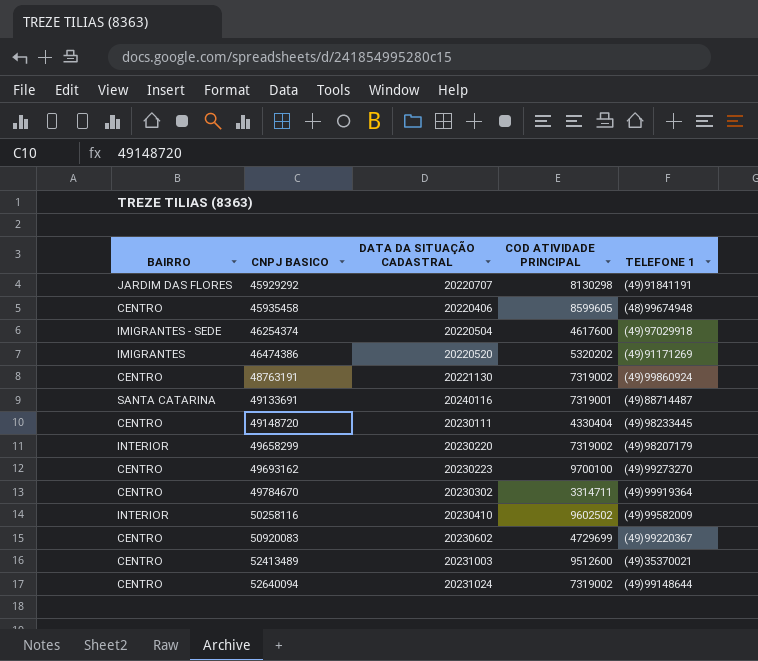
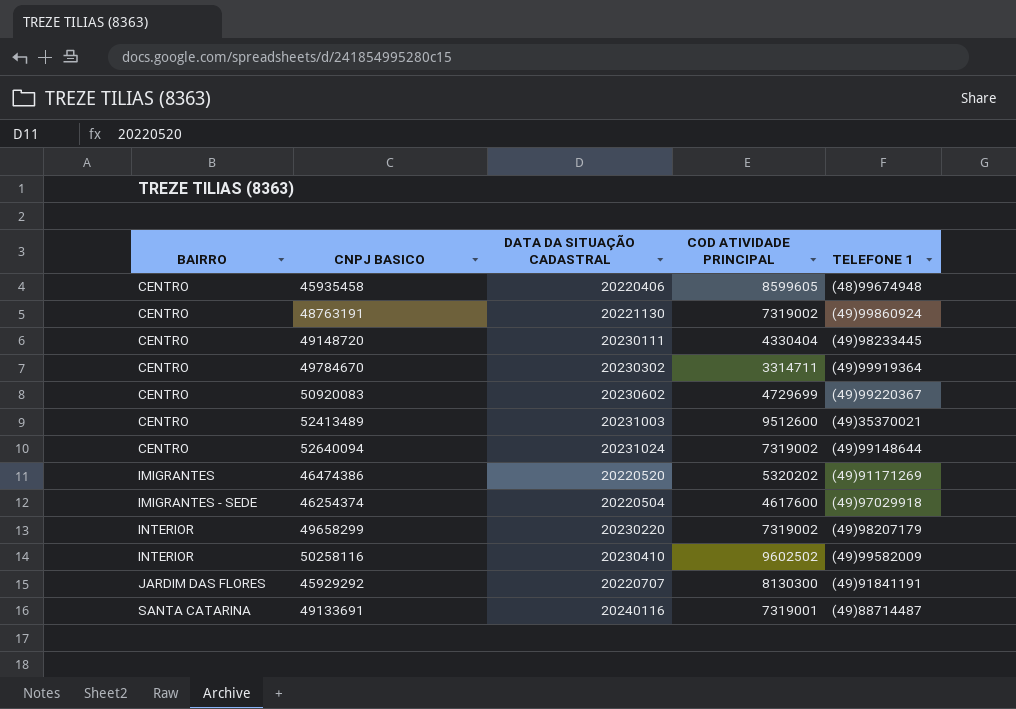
row order: CNPJ BASICO ascending -> BAIRRO ascending
row 49693162: CENTRO | 20230223 | 9700100 | (49)99273270 -> none
45929292 | COD ATIVIDADE PRINCIPAL: 8130298 -> 8130300

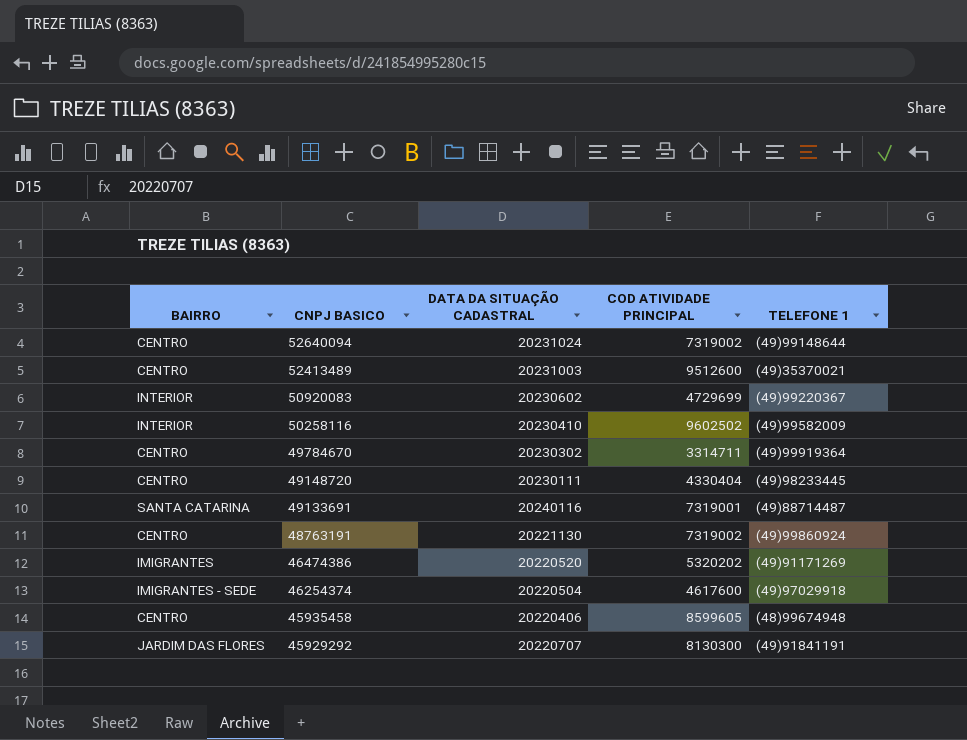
row order: BAIRRO ascending -> CNPJ BASICO descending
row 49658299: INTERIOR | 20230220 | 7319002 | (49)98207179 -> none
50920083 | BAIRRO: CENTRO -> INTERIOR

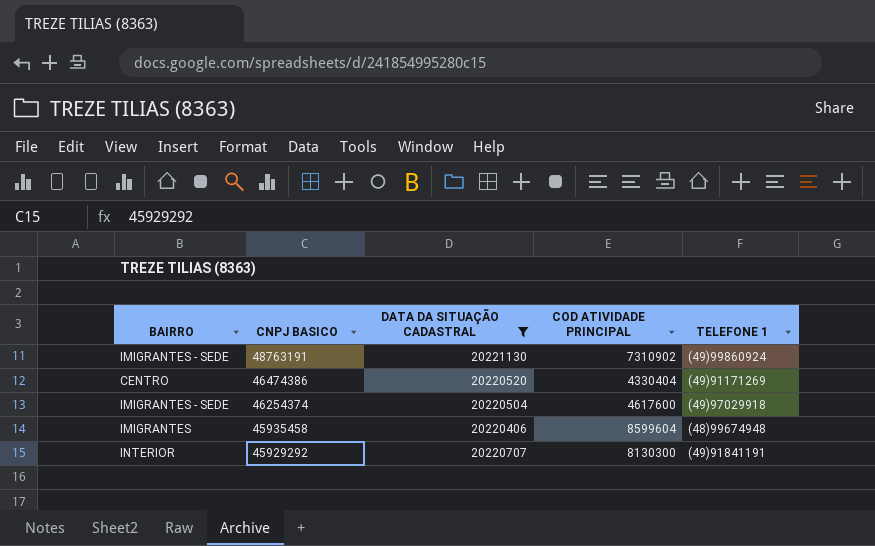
filter: none -> DATA DA SITUAÇÃO CADASTRAL <= 20221130
48763191 | BAIRRO: CENTRO -> IMIGRANTES - SEDE
48763191 | COD ATIVIDADE PRINCIPAL: 7319002 -> 7310902
46474386 | BAIRRO: IMIGRANTES -> CENTRO
46474386 | COD ATIVIDADE PRINCIPAL: 5320202 -> 4330404
45935458 | BAIRRO: CENTRO -> IMIGRANTES
45935458 | COD ATIVIDADE PRINCIPAL: 8599605 -> 8599604
45929292 | BAIRRO: JARDIM DAS FLORES -> INTERIOR

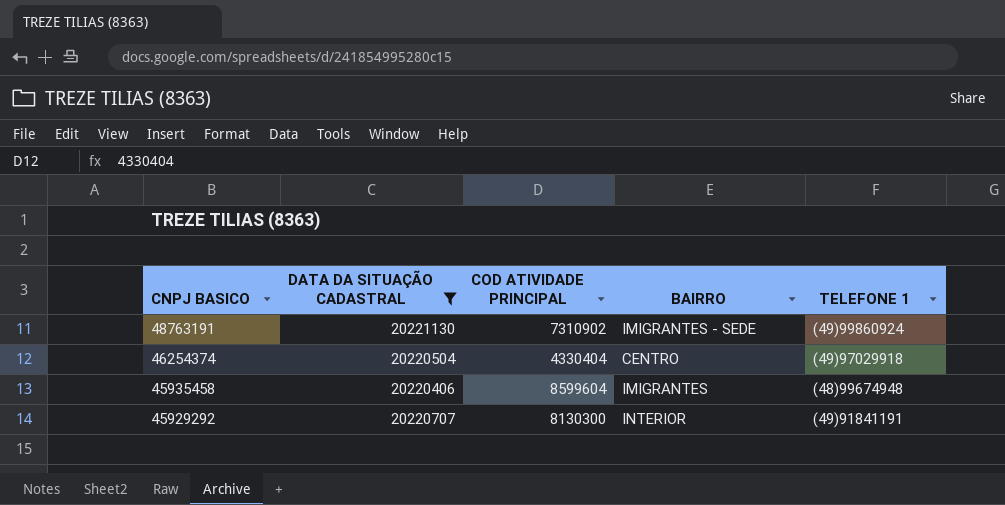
column BAIRRO | position: 1 -> 4
row 46474386: CENTRO | 20220520 | 4330404 | (49)91171269 -> none
46254374 | COD ATIVIDADE PRINCIPAL: 4617600 -> 4330404
46254374 | BAIRRO: IMIGRANTES - SEDE -> CENTRO

